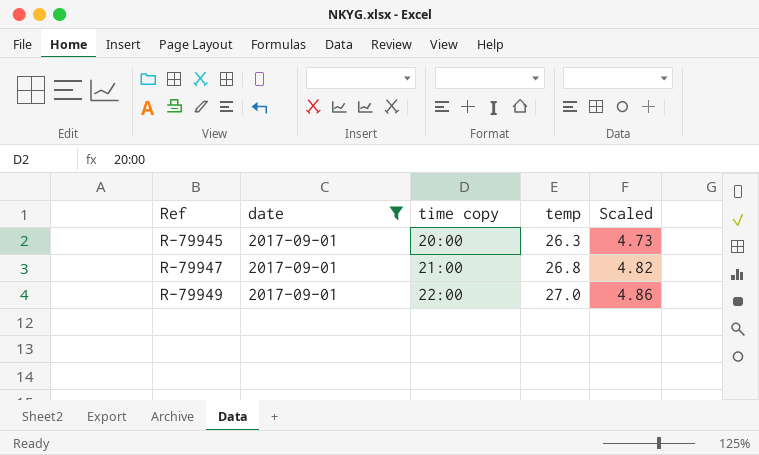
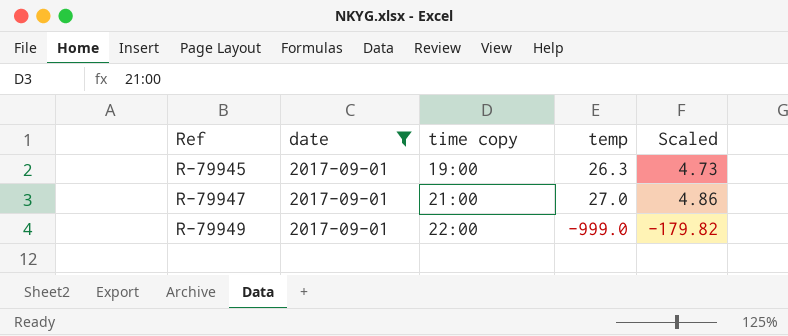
R-79945 | time copy: 20:00 -> 19:00
R-79947 | temp: 26.8 -> 27.0
R-79947 | Scaled: 4.82 -> 4.86
R-79949 | temp: 27.0 -> -999.0
R-79949 | Scaled: 4.86 -> -179.82

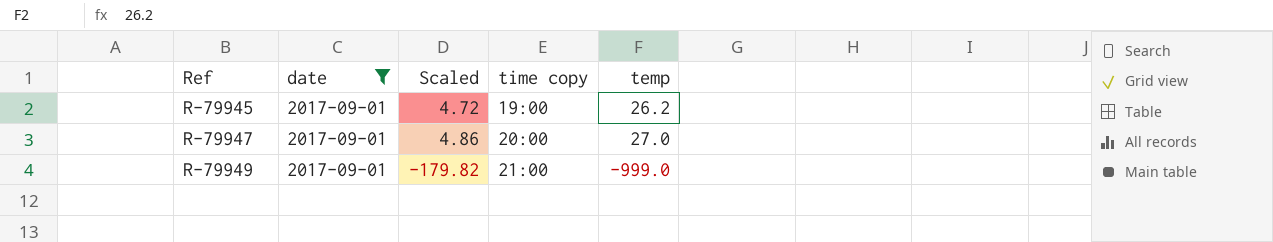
column Scaled | position: 5 -> 3
R-79945 | Scaled: 4.73 -> 4.72
R-79945 | temp: 26.3 -> 26.2
R-79947 | time copy: 21:00 -> 20:00
R-79949 | time copy: 22:00 -> 21:00

